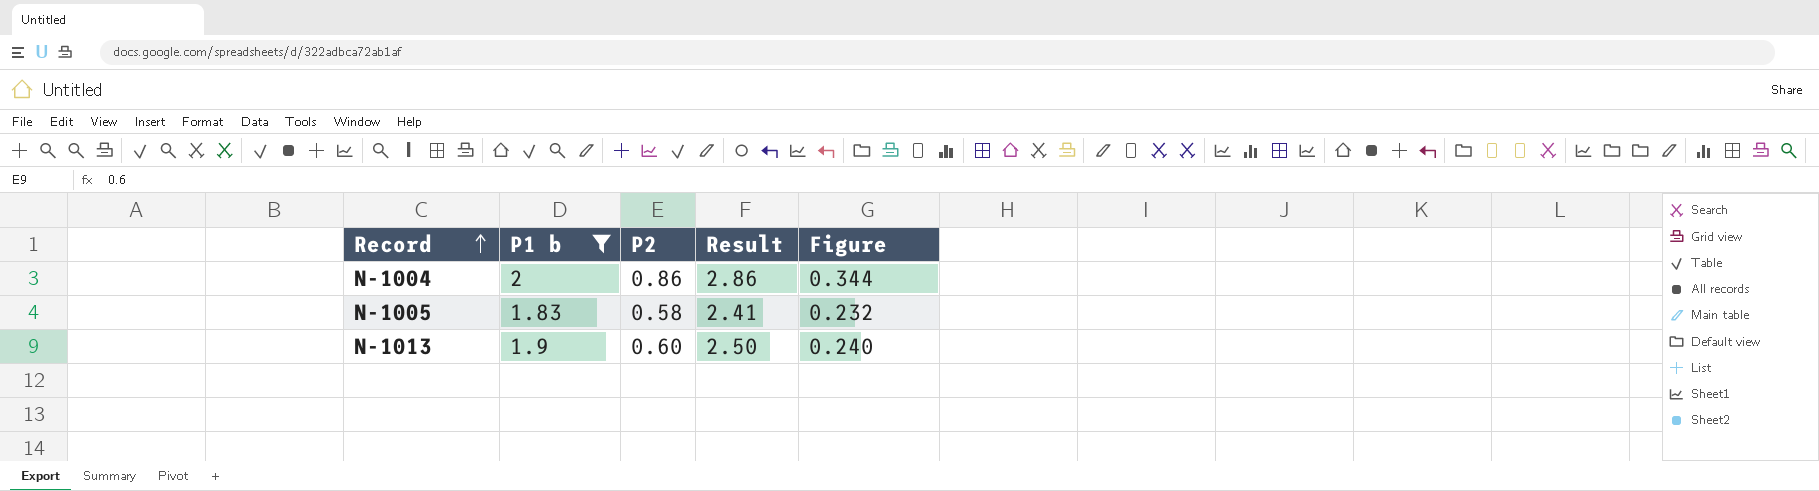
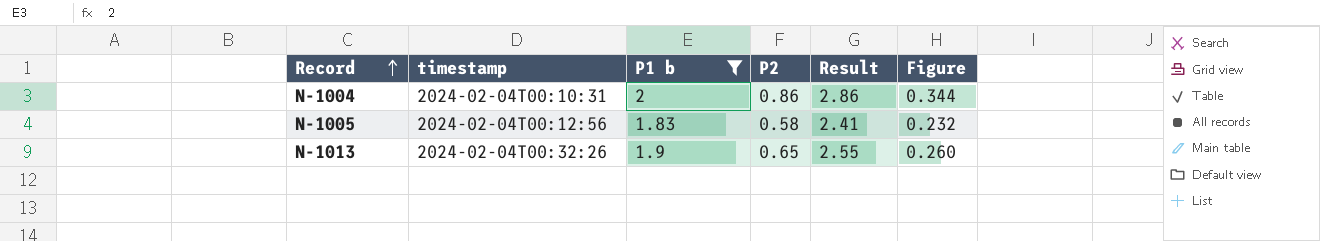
column timestamp | position: none -> 2
N-1013 | P2: 0.60 -> 0.65
N-1013 | Result: 2.50 -> 2.55
N-1013 | Figure: 0.240 -> 0.260

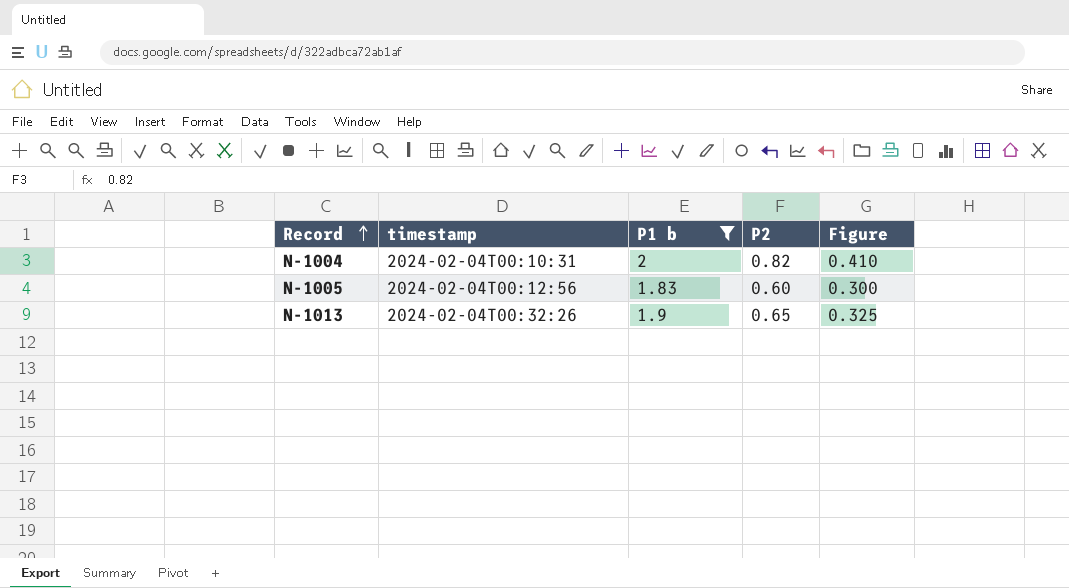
column Result | formula: [P1 b] + [P2] -> none
column Figure | formula: [P2] * 0.4 -> [P2] * 0.5
N-1004 | P2: 0.86 -> 0.82
N-1005 | P2: 0.58 -> 0.60

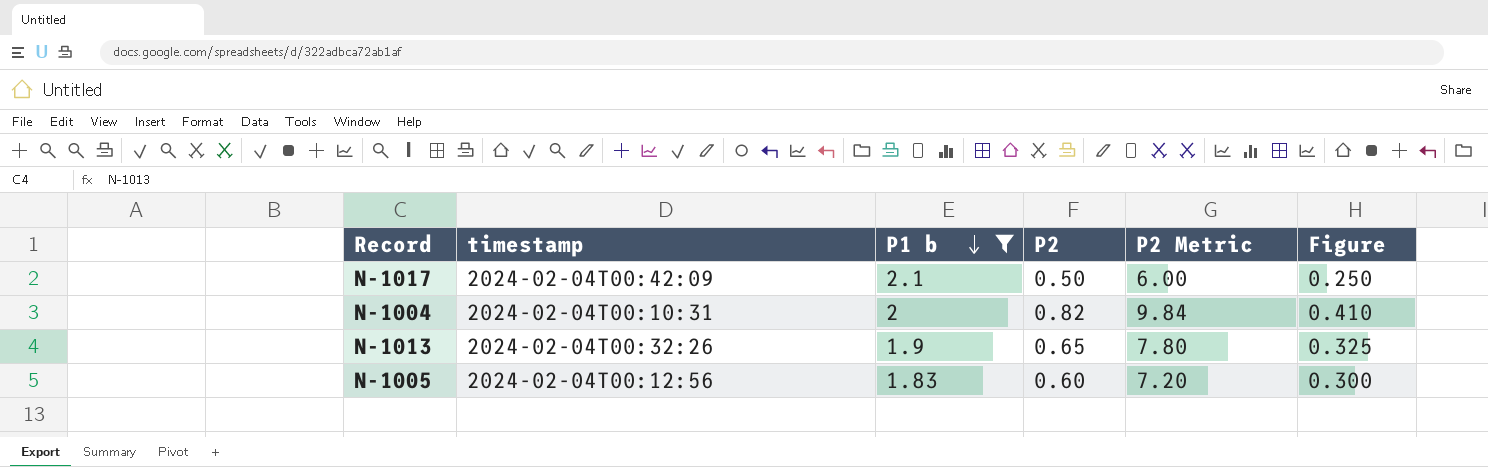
row order: Record ascending -> P1 b descending
column P2 Metric | formula: none -> [P2] * 12
row N-1017: none -> 2024-02-04T00:42:09 | 2.1 | 0.50 | 6.00 | 0.250

